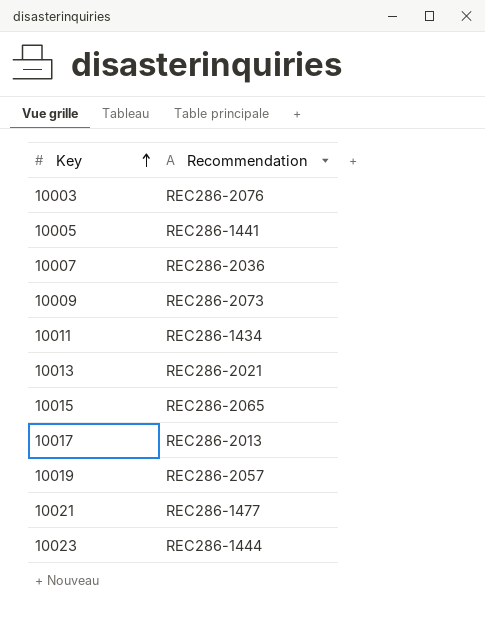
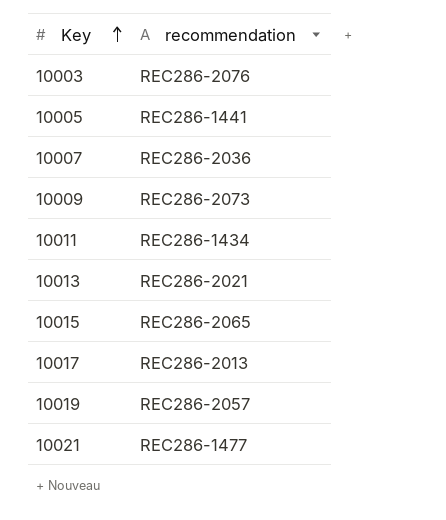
column name: Recommendation -> recommendation
row 10023: REC286-1444 -> none

